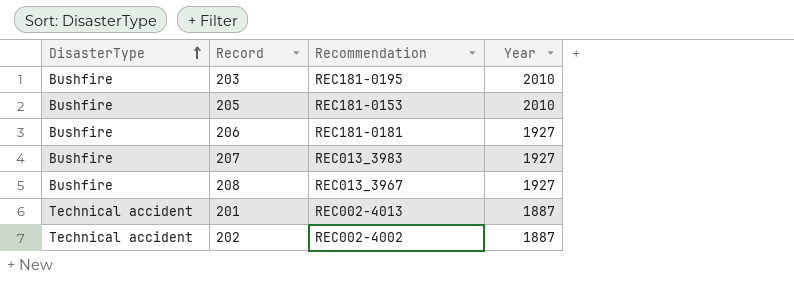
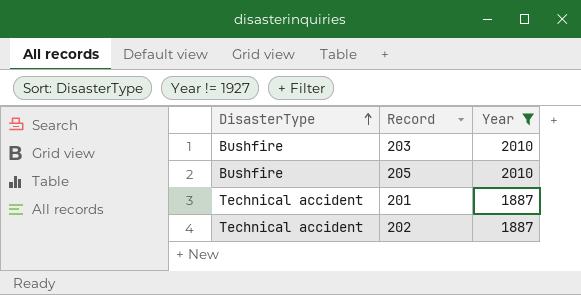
filter: none -> Year != 1927
column Recommendation | position: 3 -> none

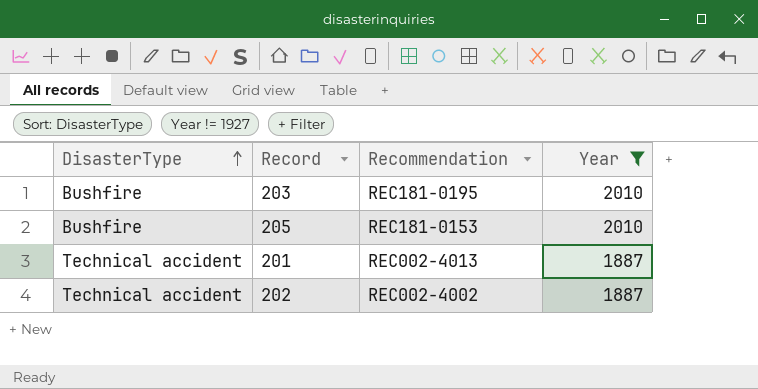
column Recommendation | position: none -> 3

